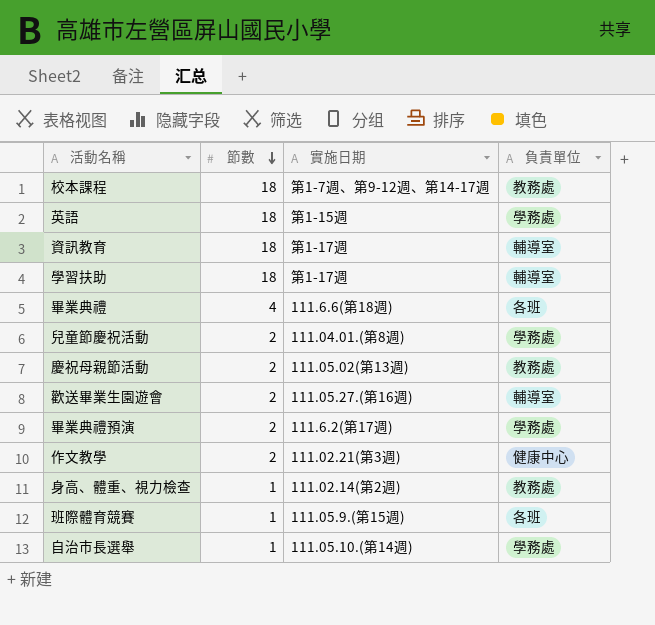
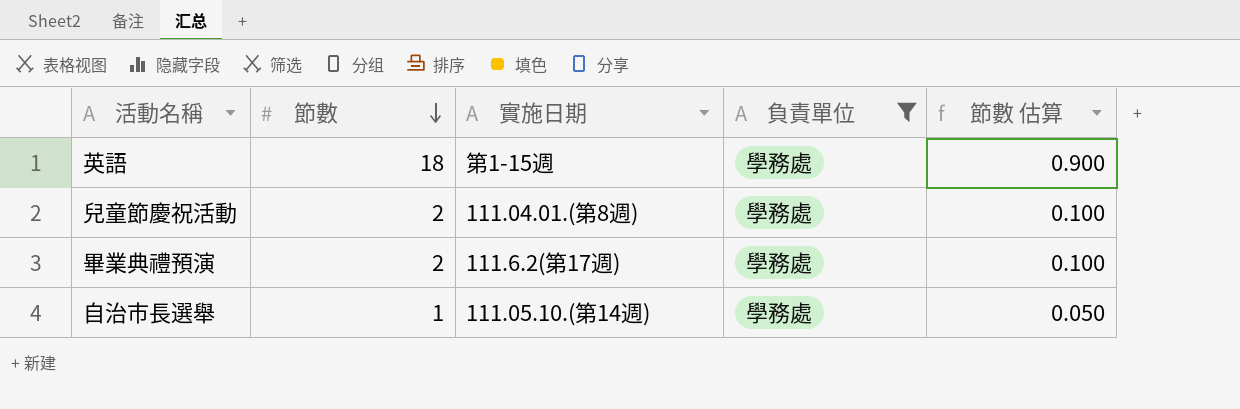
filter: none -> 負責單位 = 學務處
column 節數 估算 | formula: none -> [節數] * 0.05

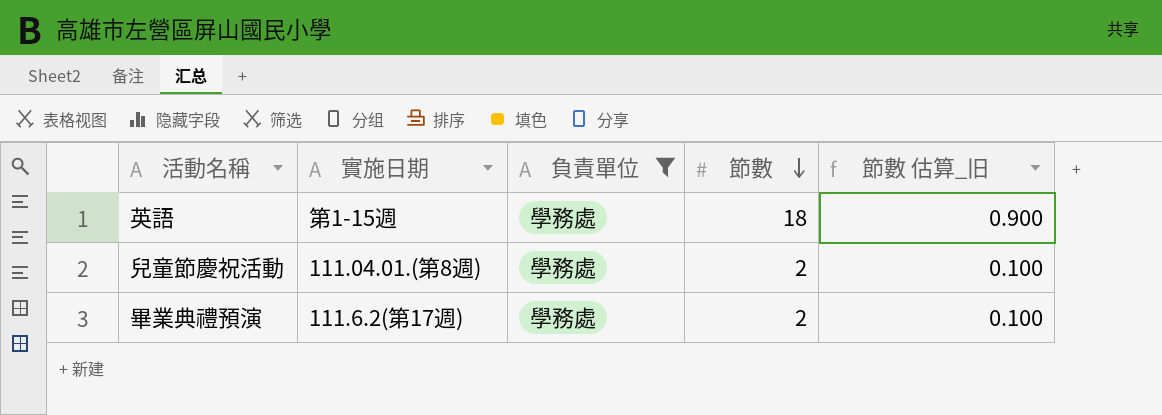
column 節數 | position: 2 -> 4
column name: 節數 估算 -> 節數 估算_旧
row 自治市長選舉: 1 | 111.05.10.(第14週) | 學務處 | 0.050 -> none

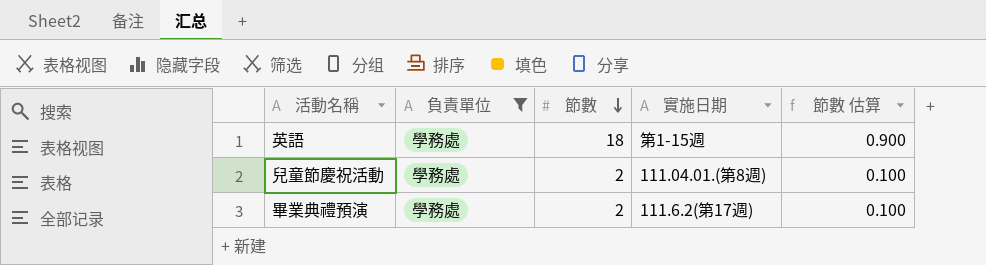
column 實施日期 | position: 2 -> 4
column name: 節數 估算_旧 -> 節數 估算

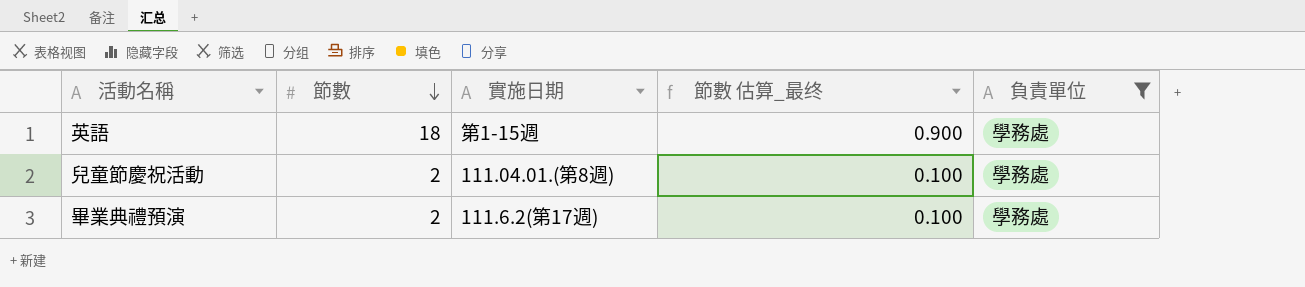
column name: 節數 估算 -> 節數 估算_最终
column 負責單位 | position: 2 -> 5

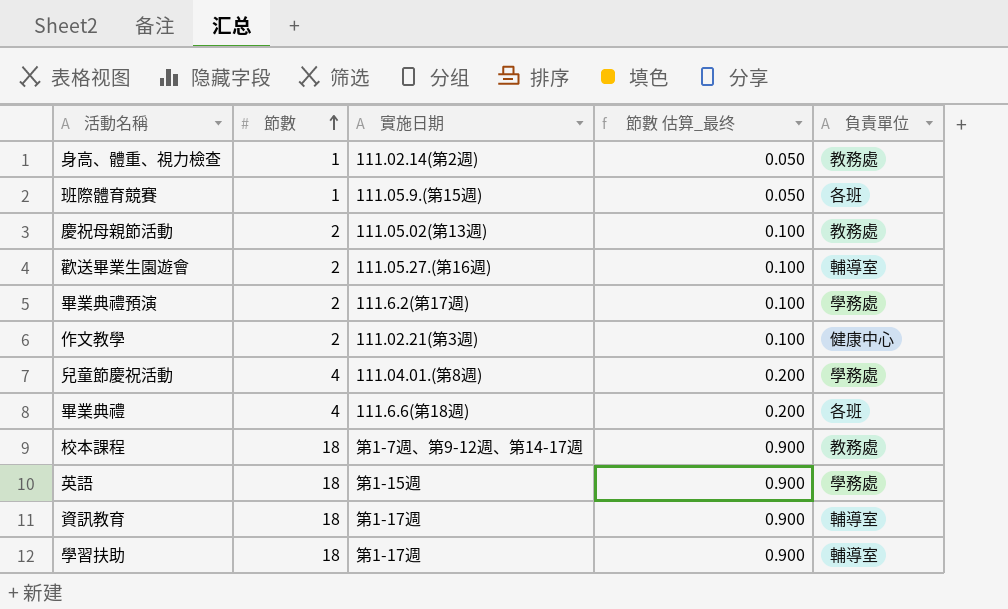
filter: 負責單位 = 學務處 -> none
row order: 節數 descending -> 節數 ascending
兒童節慶祝活動 | 節數: 2 -> 4
兒童節慶祝活動 | 節數 估算_最终: 0.100 -> 0.200

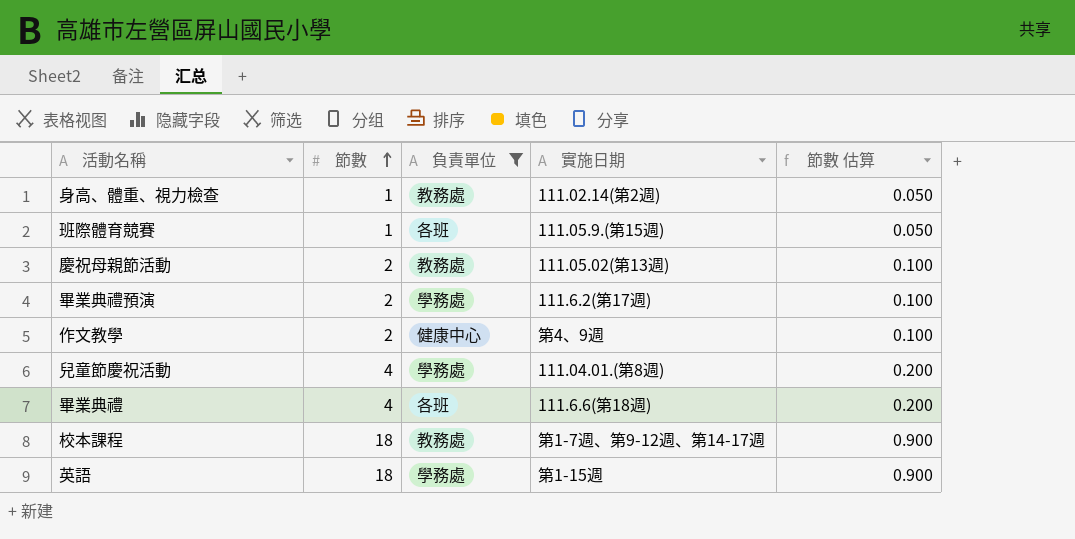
filter: none -> 負責單位 != 輔導室
column 負責單位 | position: 5 -> 3
column name: 節數 估算_最终 -> 節數 估算
作文教學 | 實施日期: 111.02.21(第3週) -> 第4、9週

